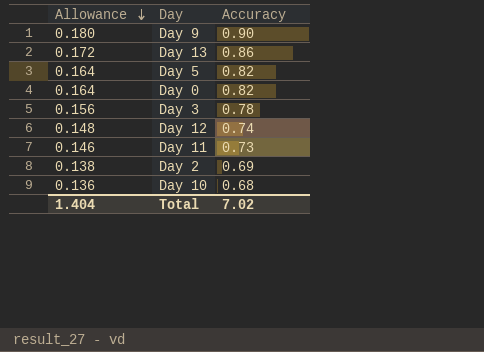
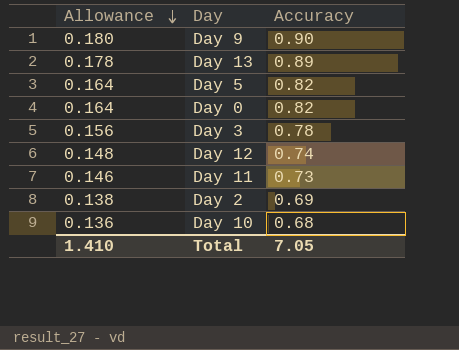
Day 13 | Allowance: 0.172 -> 0.178
Day 13 | Accuracy: 0.86 -> 0.89
Total | Allowance: 1.404 -> 1.410
Total | Accuracy: 7.02 -> 7.05

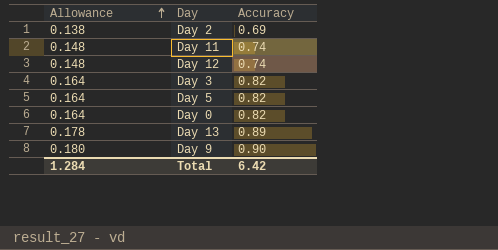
row order: Allowance descending -> Allowance ascending
row Day 10: 0.136 | 0.68 -> none
Day 11 | Allowance: 0.146 -> 0.148
Day 11 | Accuracy: 0.73 -> 0.74
Day 3 | Allowance: 0.156 -> 0.164
Day 3 | Accuracy: 0.78 -> 0.82
Total | Allowance: 1.410 -> 1.284
Total | Accuracy: 7.05 -> 6.42

